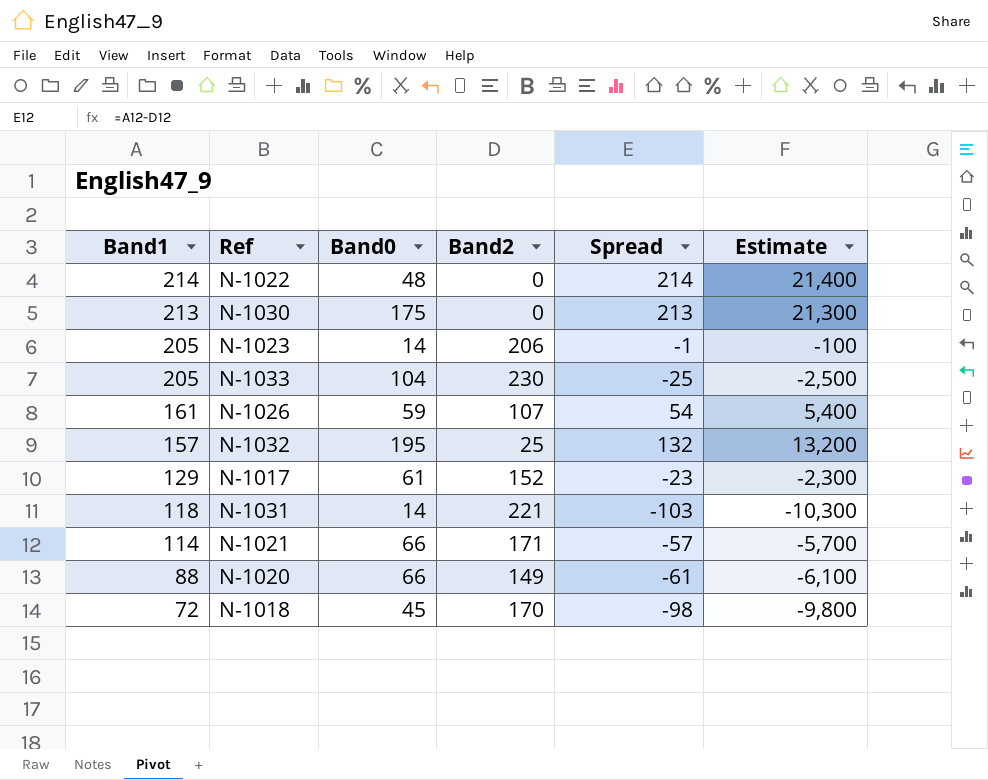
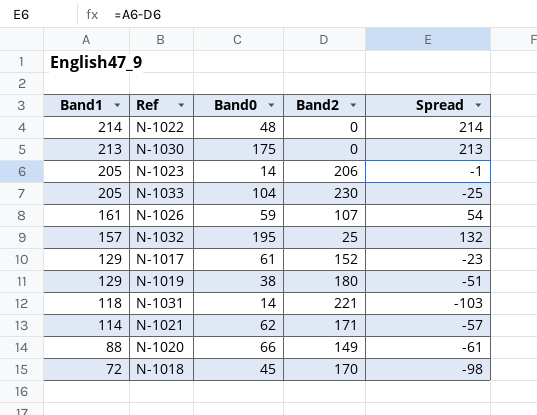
column Estimate | formula: [Spread] * 100 -> none
row N-1019: none -> 129 | 38 | 180 | -51
N-1021 | Band0: 66 -> 62

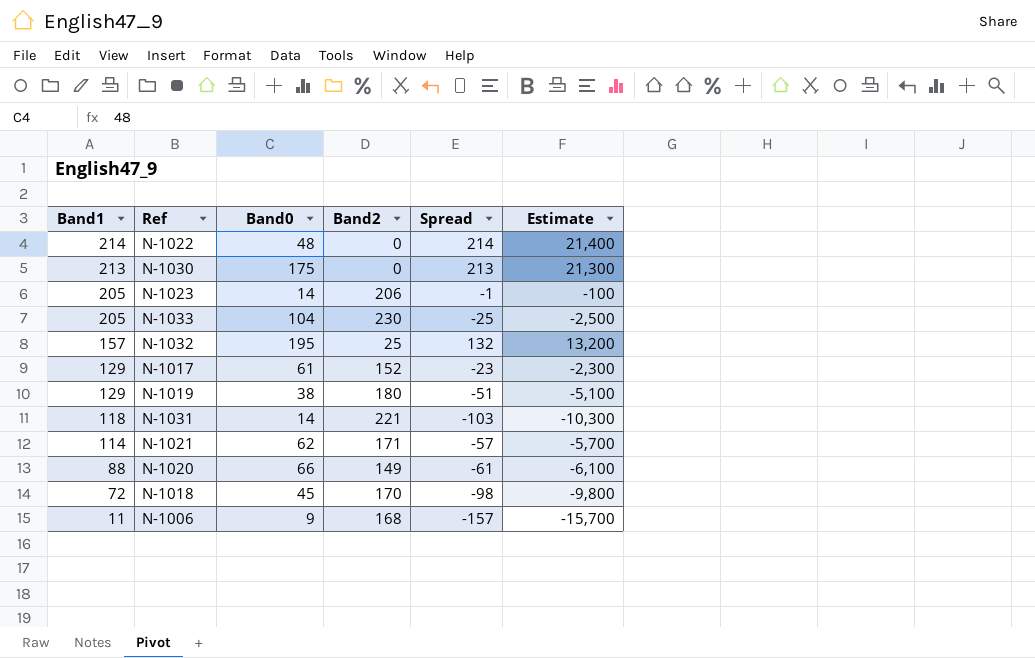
column Estimate | formula: none -> [Spread] * 100
row N-1026: 161 | 59 | 107 | 54 -> none
row N-1006: none -> 11 | 9 | 168 | -157 | -15,700

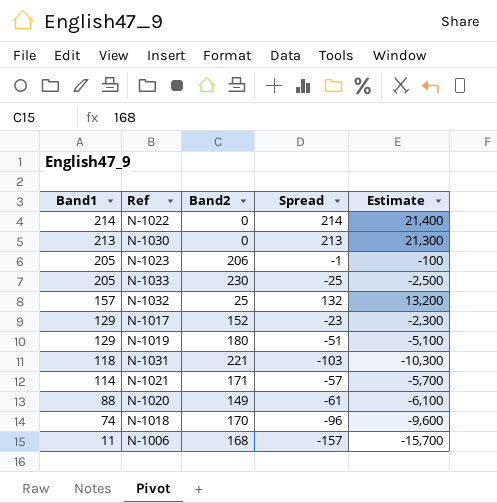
column Band0 | position: 3 -> none
N-1018 | Band1: 72 -> 74
N-1018 | Spread: -98 -> -96
N-1018 | Estimate: -9,800 -> -9,600

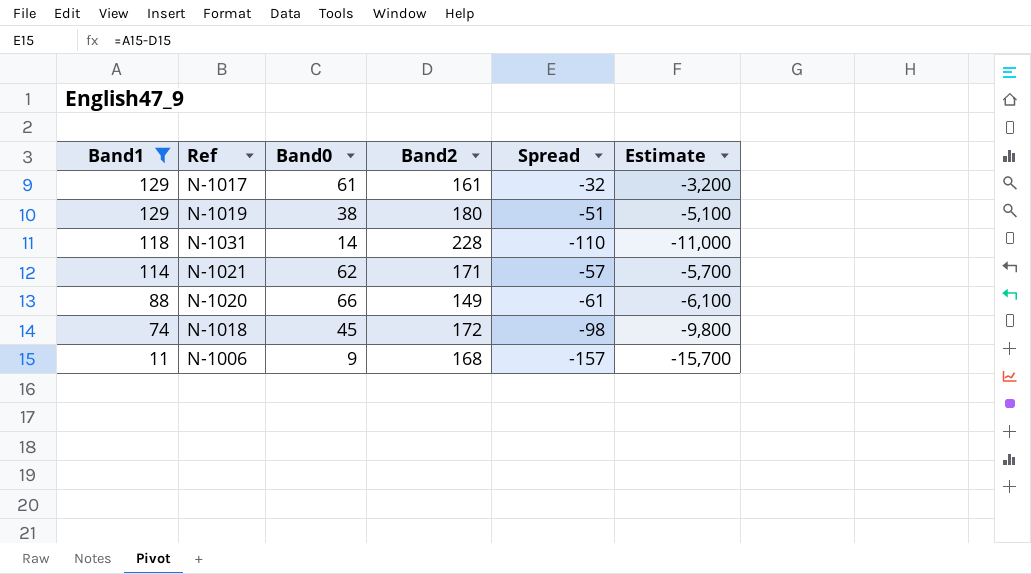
filter: none -> Band1 <= 129
column Band0 | position: none -> 3
N-1017 | Band2: 152 -> 161
N-1017 | Spread: -23 -> -32
N-1017 | Estimate: -2,300 -> -3,200
N-1031 | Band2: 221 -> 228
N-1031 | Spread: -103 -> -110
N-1031 | Estimate: -10,300 -> -11,000
N-1018 | Band2: 170 -> 172
N-1018 | Spread: -96 -> -98
N-1018 | Estimate: -9,600 -> -9,800

